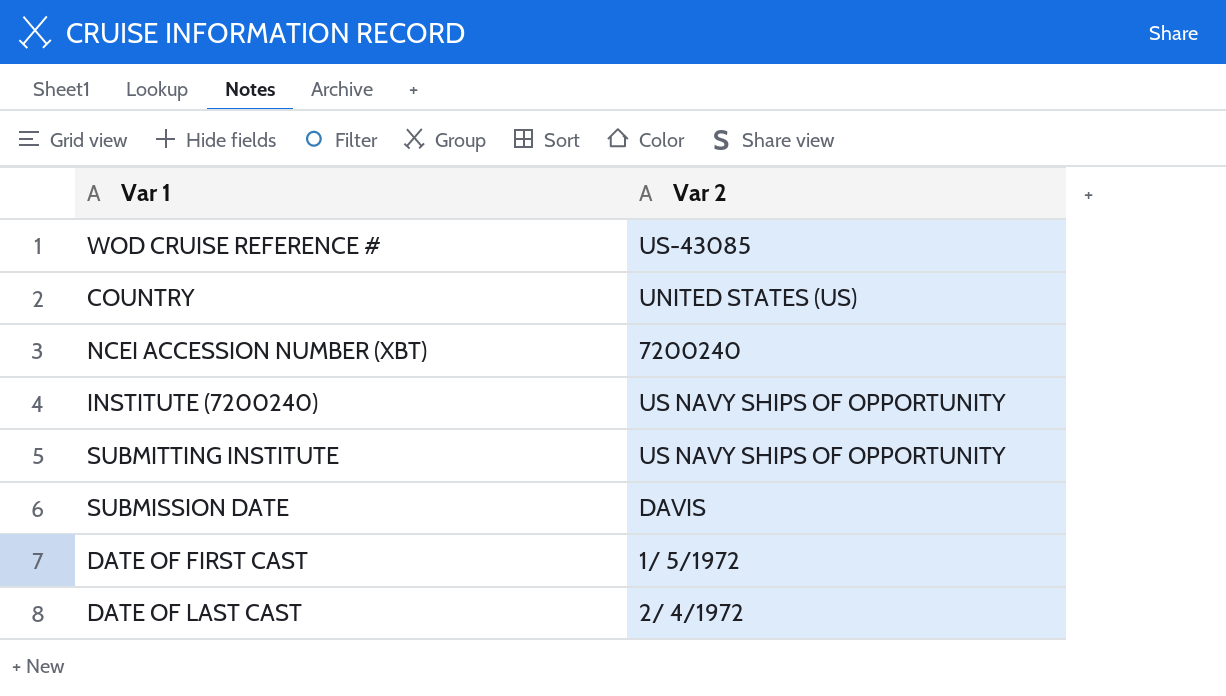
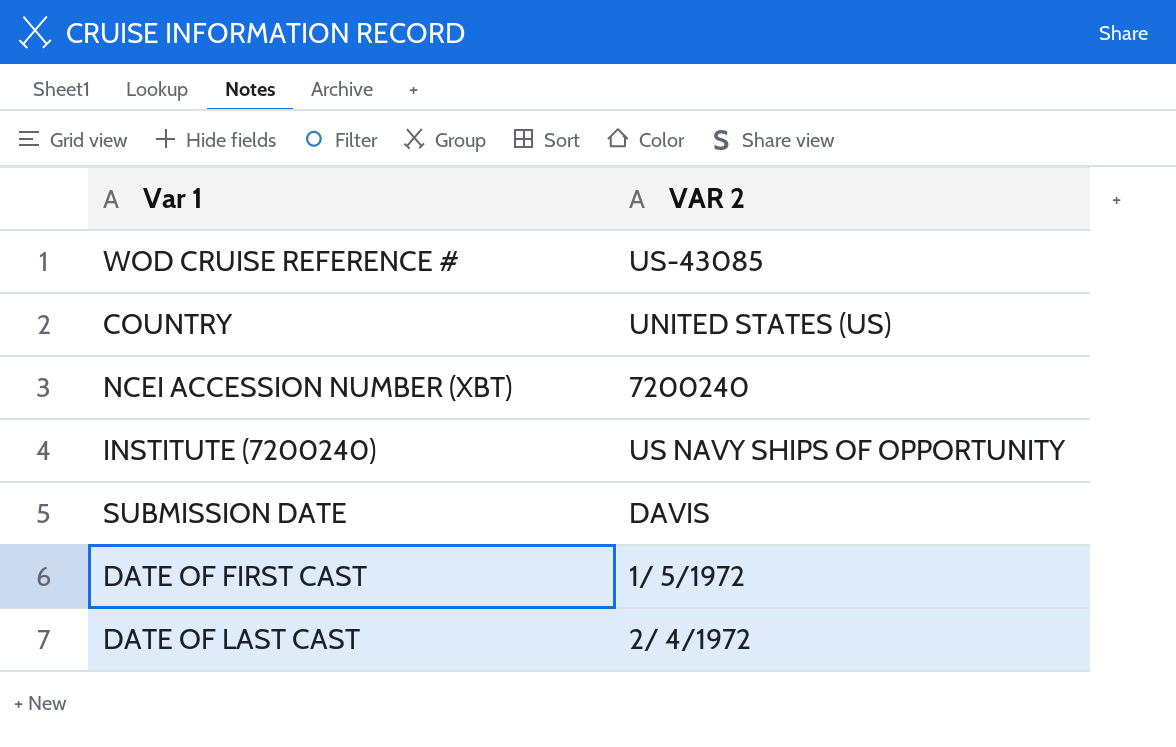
column name: Var 2 -> VAR 2
row SUBMITTING INSTITUTE: US NAVY SHIPS OF OPPORTUNITY -> none

